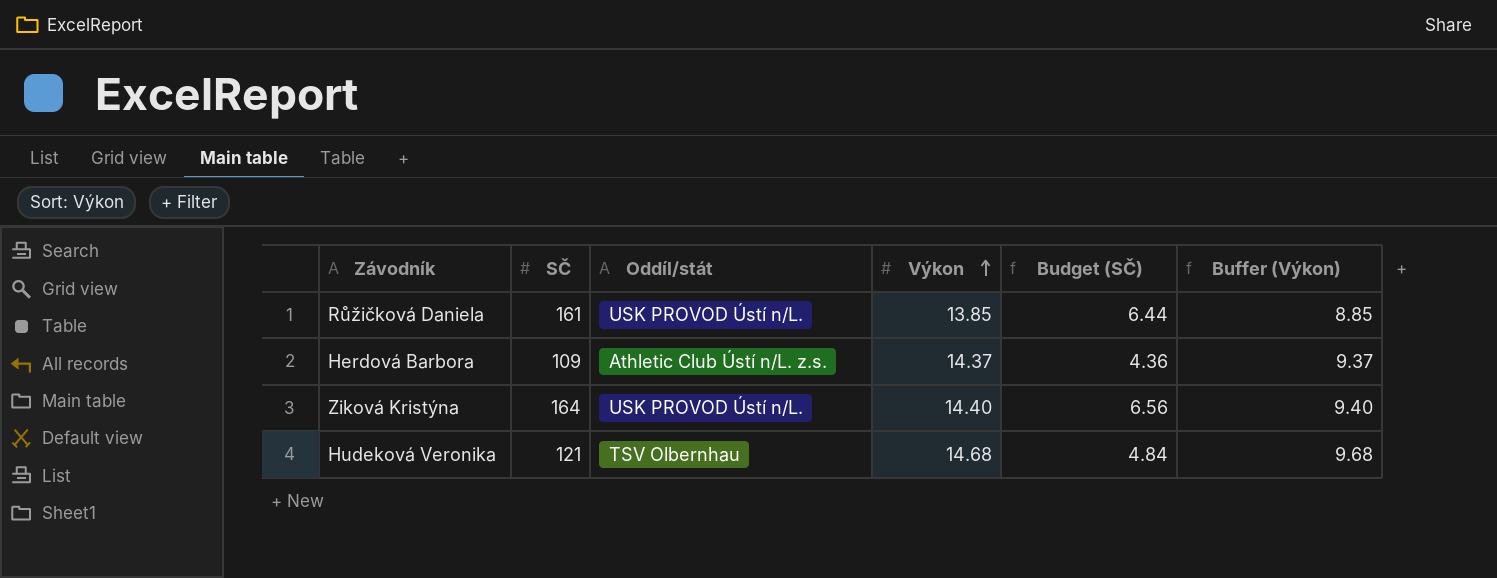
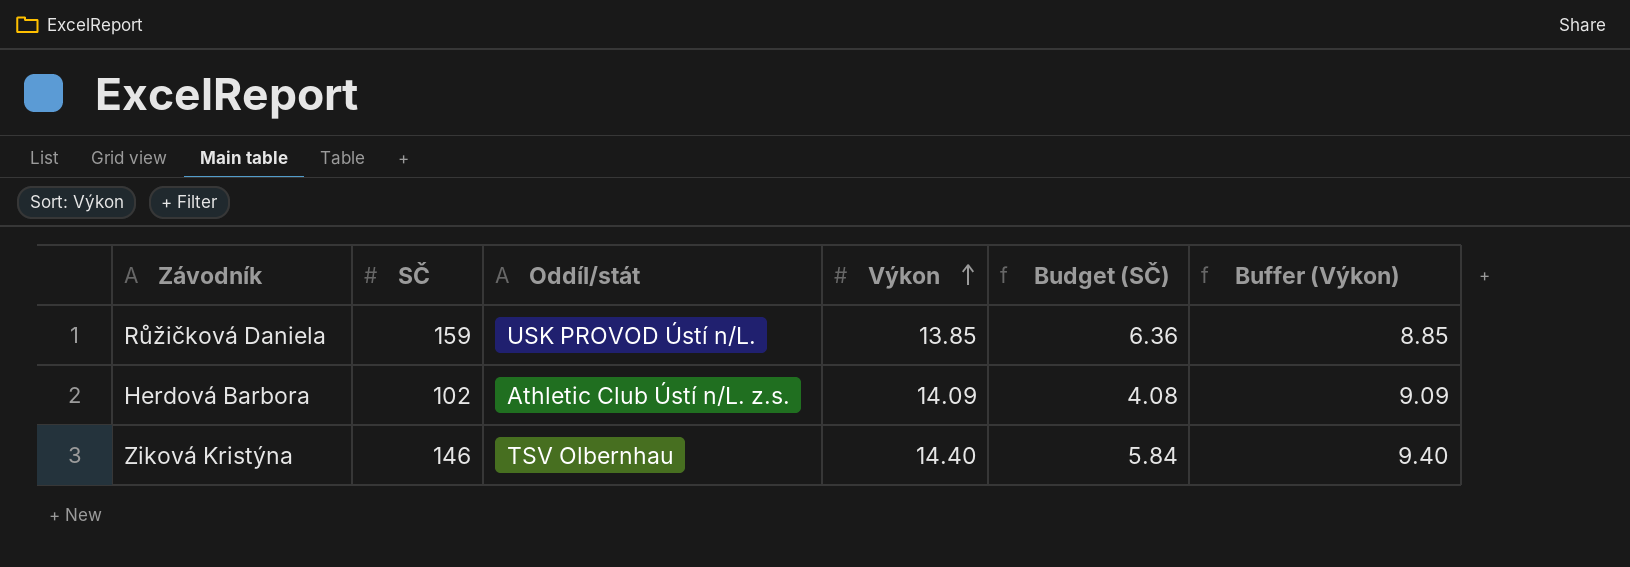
row Hudeková Veronika: 121 | TSV Olbernhau | 14.68 | 4.84 | 9.68 -> none
Růžičková Daniela | SČ: 161 -> 159
Růžičková Daniela | Budget (SČ): 6.44 -> 6.36
Herdová Barbora | SČ: 109 -> 102
Herdová Barbora | Výkon: 14.37 -> 14.09
Herdová Barbora | Budget (SČ): 4.36 -> 4.08
Herdová Barbora | Buffer (Výkon): 9.37 -> 9.09
Ziková Kristýna | SČ: 164 -> 146
Ziková Kristýna | Oddíl/stát: USK PROVOD Ústí n/L. -> TSV Olbernhau
Ziková Kristýna | Budget (SČ): 6.56 -> 5.84

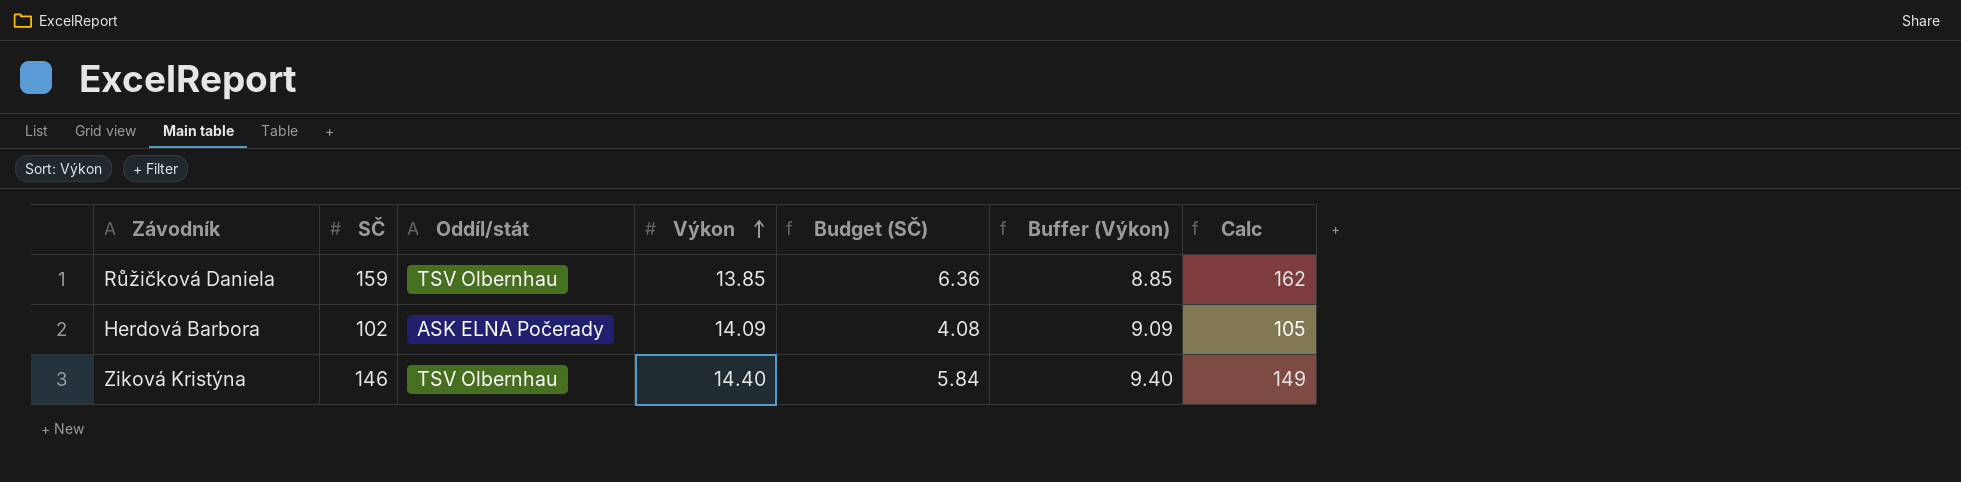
column Calc | formula: none -> [SČ] + 3
Růžičková Daniela | Oddíl/stát: USK PROVOD Ústí n/L. -> TSV Olbernhau
Herdová Barbora | Oddíl/stát: Athletic Club Ústí n/L. z.s. -> ASK ELNA Počerady

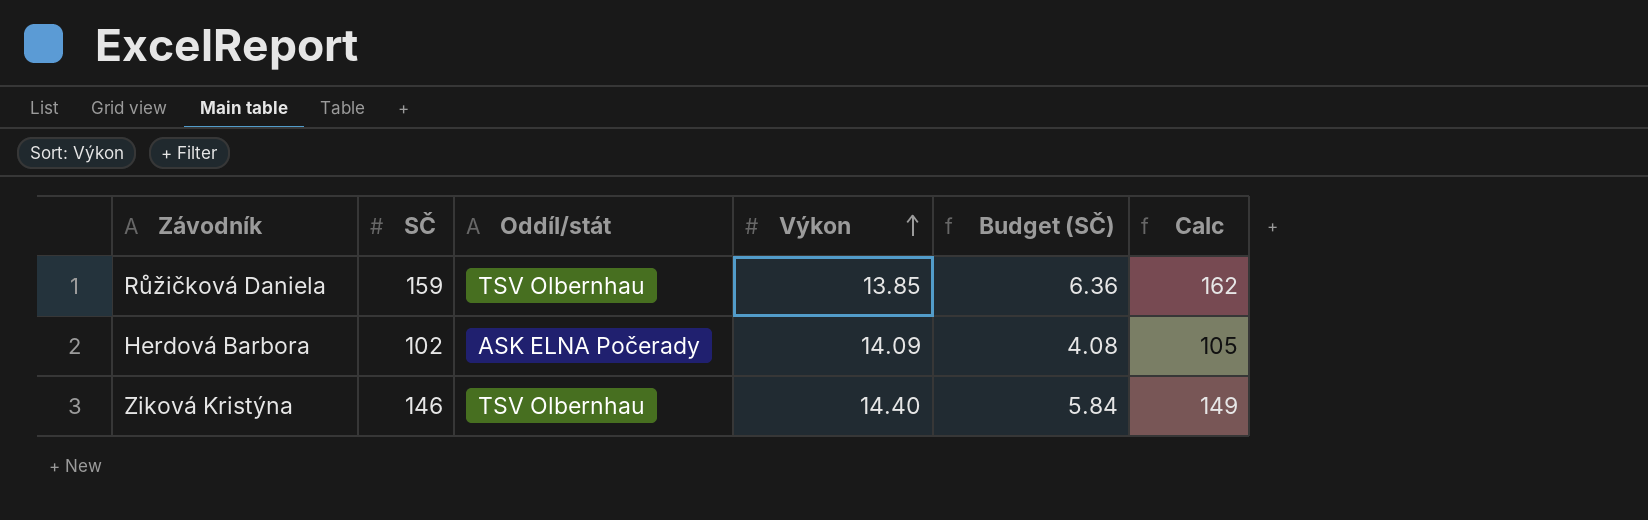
column Buffer (Výkon) | formula: [Výkon] - 5 -> none

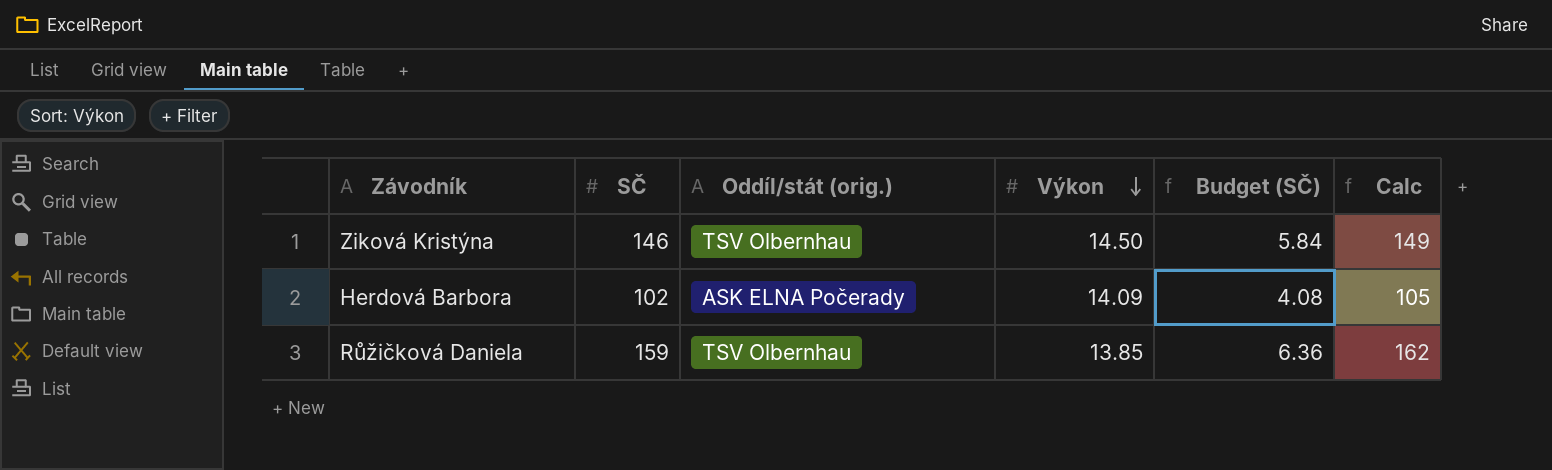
row order: Výkon ascending -> Výkon descending
column name: Oddíl/stát -> Oddíl/stát (orig.)
Ziková Kristýna | Výkon: 14.40 -> 14.50

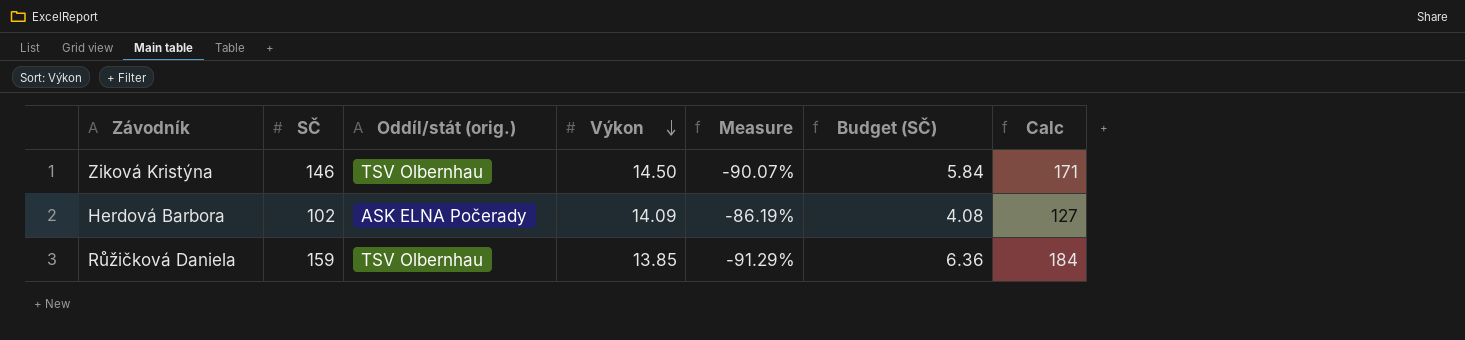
column Measure | formula: none -> ([Výkon] - [SČ]) / [SČ]
column Calc | formula: [SČ] + 3 -> [SČ] + 25

